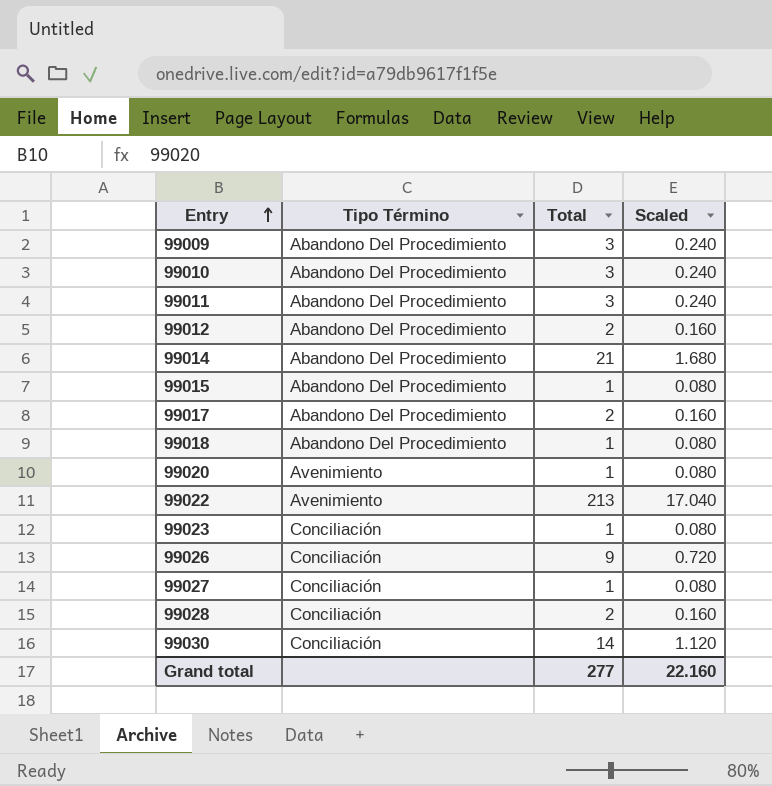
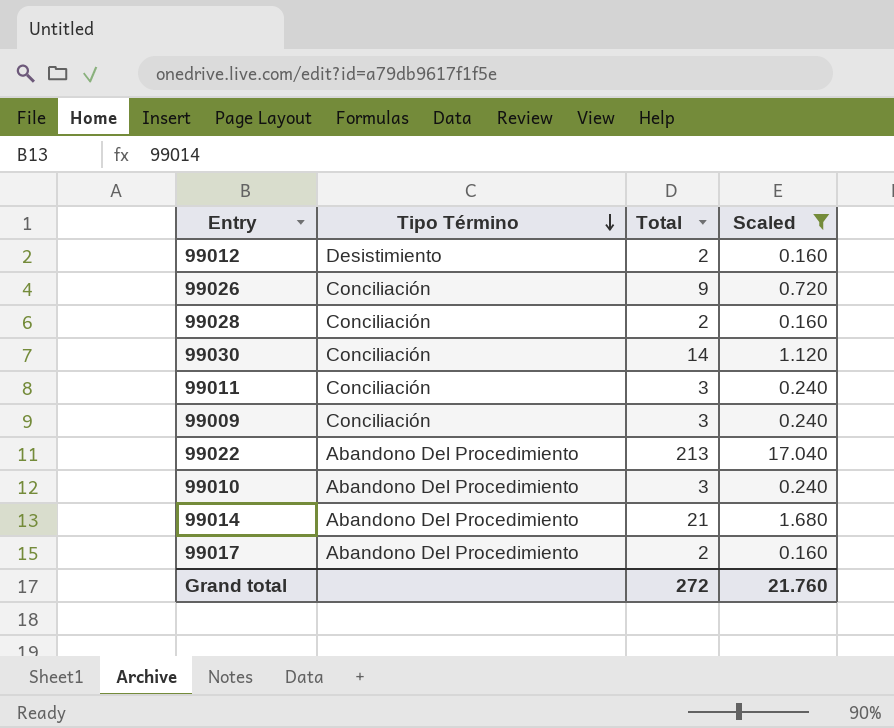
filter: none -> Scaled != 0.080
row order: Entry ascending -> Tipo Término descending
99012 | Tipo Término: Abandono Del Procedimiento -> Desistimiento
99011 | Tipo Término: Abandono Del Procedimiento -> Conciliación
99009 | Tipo Término: Abandono Del Procedimiento -> Conciliación
99022 | Tipo Término: Avenimiento -> Abandono Del Procedimiento
Grand total | Total: 277 -> 272
Grand total | Scaled: 22.160 -> 21.760

